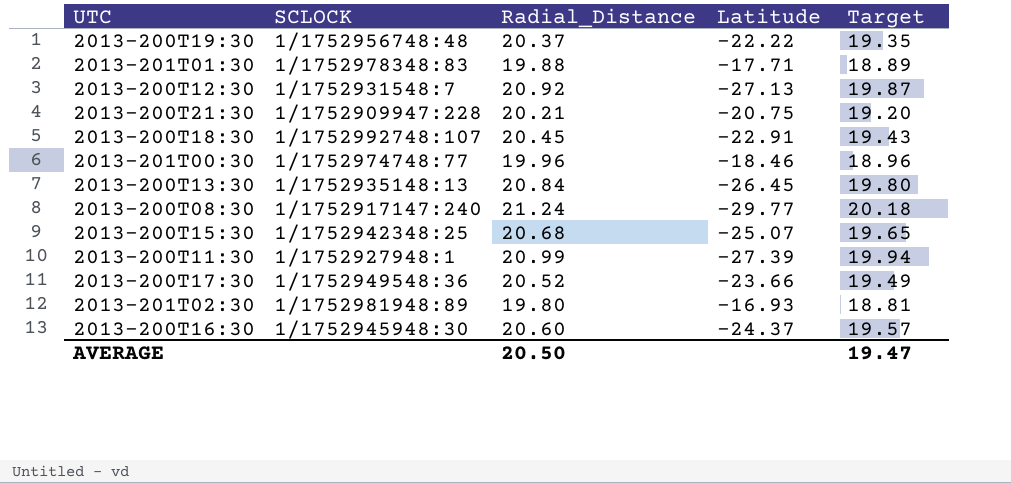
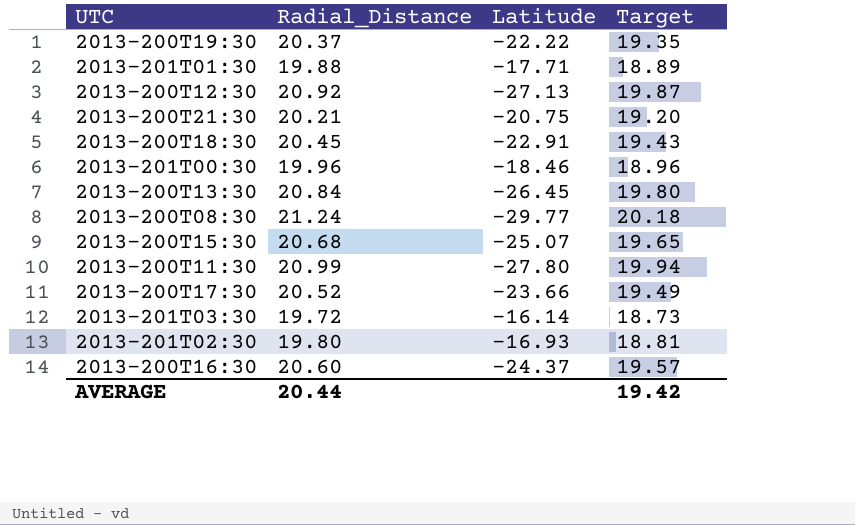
column SCLOCK | position: 2 -> none
2013-200T11:30 | Latitude: -27.39 -> -27.80
row 2013-201T03:30: none -> 19.72 | -16.14 | 18.73
AVERAGE | Radial_Distance: 20.50 -> 20.44
AVERAGE | Target: 19.47 -> 19.42

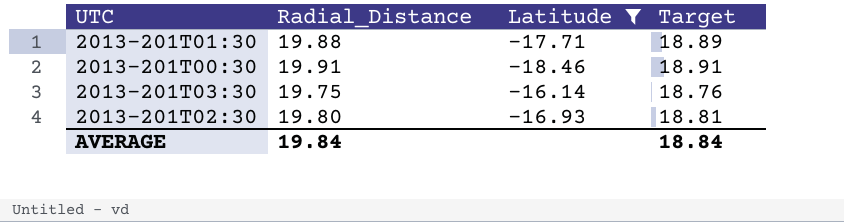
filter: none -> Latitude >= -18.46
2013-201T00:30 | Radial_Distance: 19.96 -> 19.91
2013-201T00:30 | Target: 18.96 -> 18.91
2013-201T03:30 | Radial_Distance: 19.72 -> 19.75
2013-201T03:30 | Target: 18.73 -> 18.76
AVERAGE | Radial_Distance: 20.44 -> 19.84
AVERAGE | Target: 19.42 -> 18.84

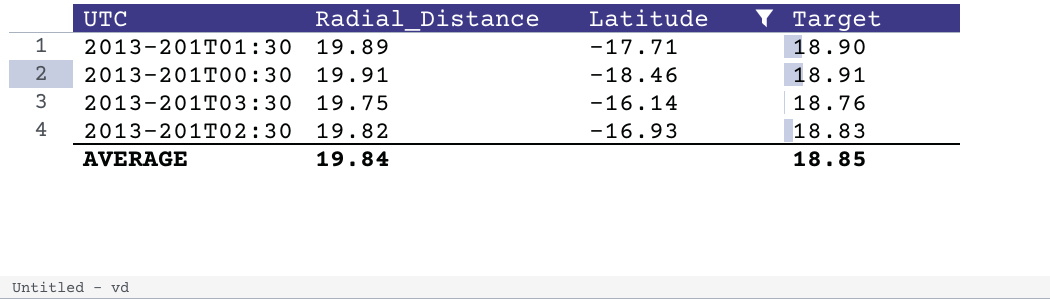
2013-201T01:30 | Radial_Distance: 19.88 -> 19.89
2013-201T01:30 | Target: 18.89 -> 18.90
2013-201T02:30 | Radial_Distance: 19.80 -> 19.82
2013-201T02:30 | Target: 18.81 -> 18.83
AVERAGE | Target: 18.84 -> 18.85

